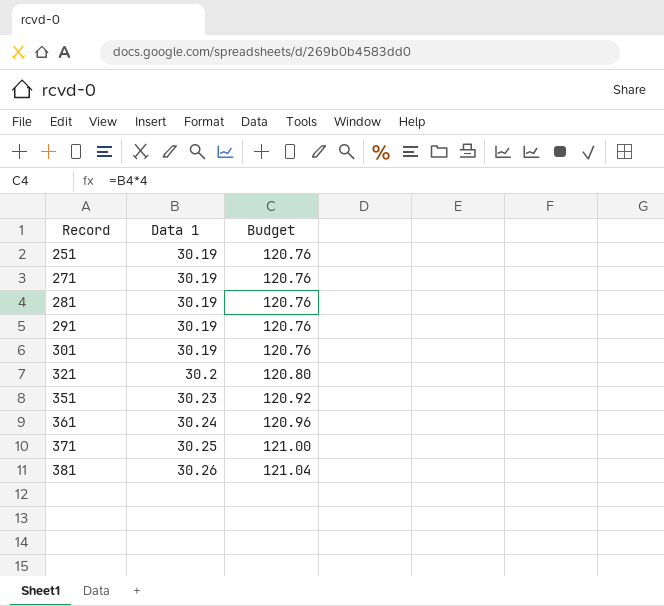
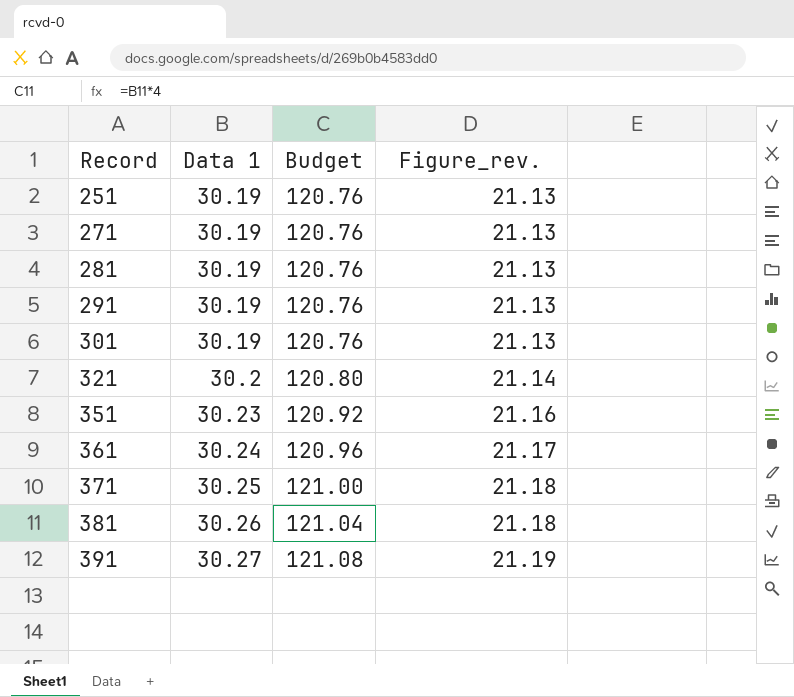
column Figure_rev. | formula: none -> [Data 1] * 0.7
row 391: none -> 30.27 | 121.08 | 21.19

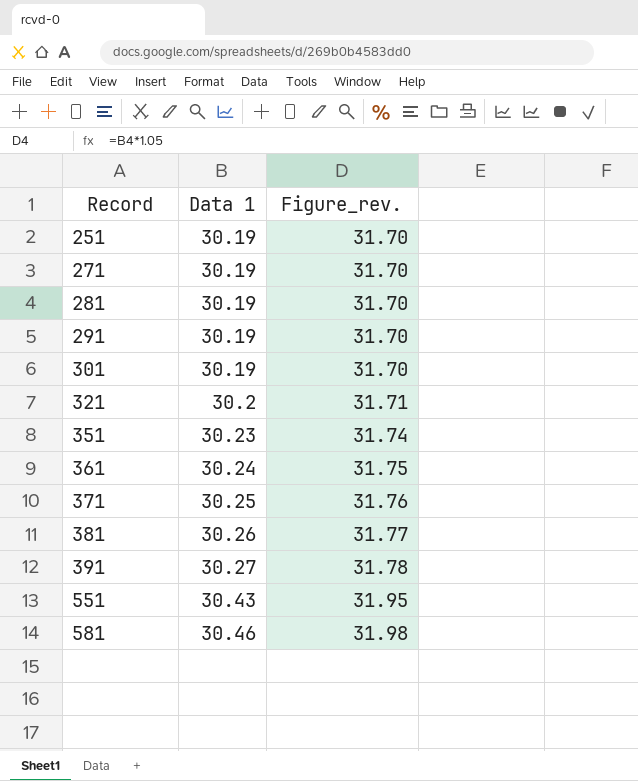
column Budget | formula: [Data 1] * 4 -> none
column Figure_rev. | formula: [Data 1] * 0.7 -> [Data 1] * 1.05
row 551: none -> 30.43 | 31.95
row 581: none -> 30.46 | 31.98

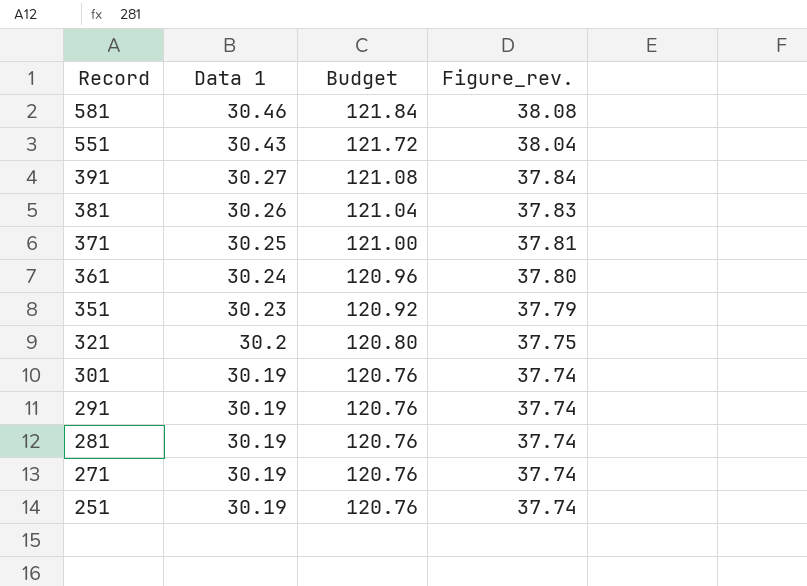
row order: Record ascending -> Record descending
column Budget | formula: none -> [Data 1] * 4
column Figure_rev. | formula: [Data 1] * 1.05 -> [Data 1] * 1.25

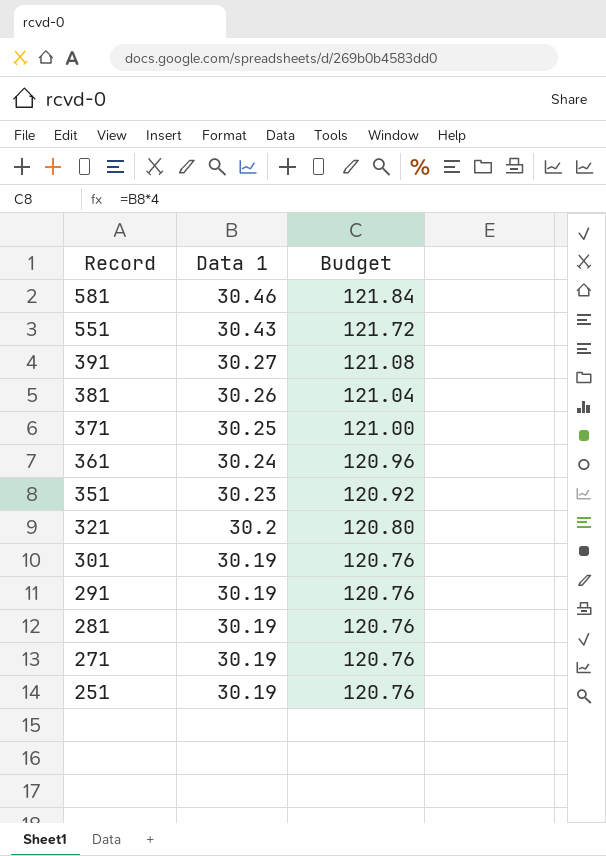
column Figure_rev. | formula: [Data 1] * 1.25 -> none

